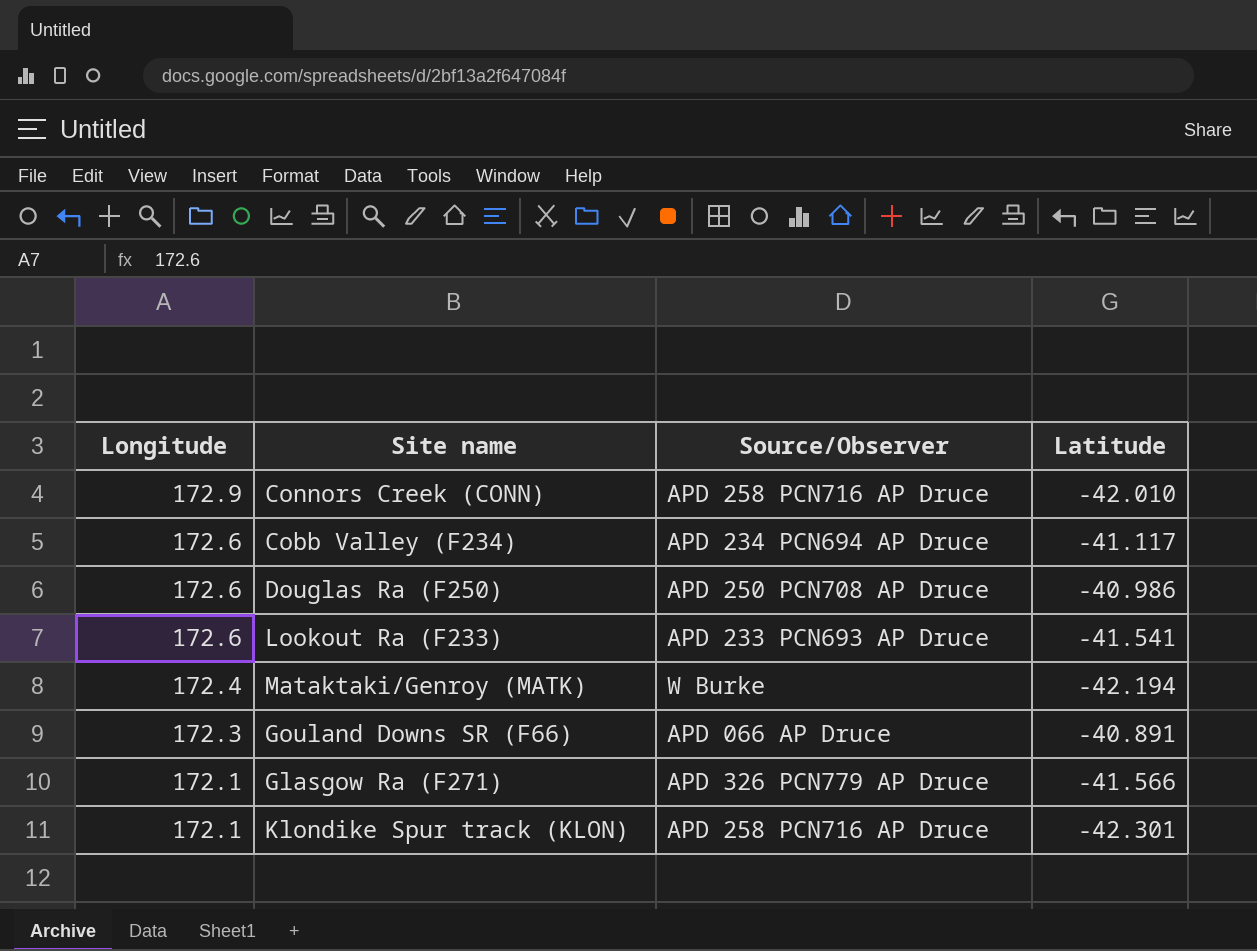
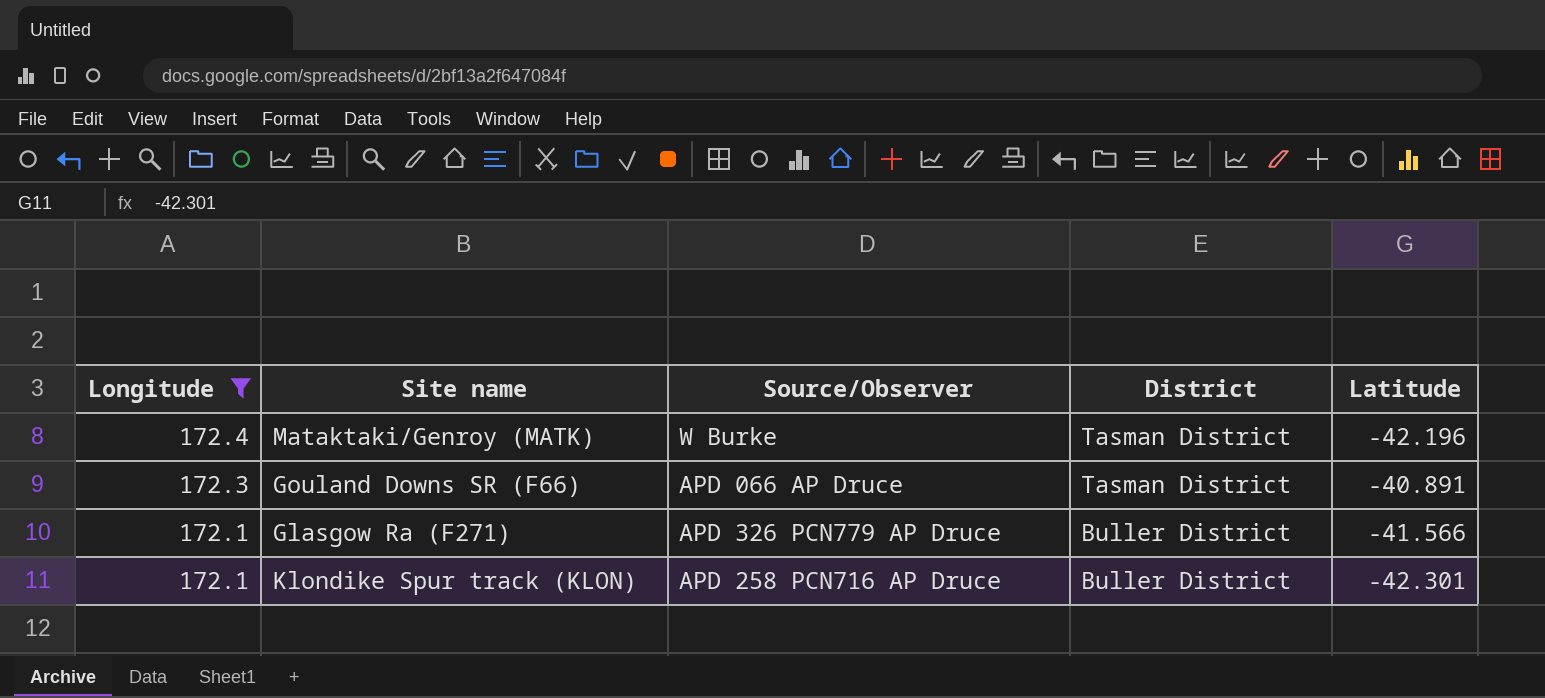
filter: none -> Longitude <= 172.4
column District | position: none -> 4
Mataktaki/Genroy (MATK) | Latitude: -42.194 -> -42.196

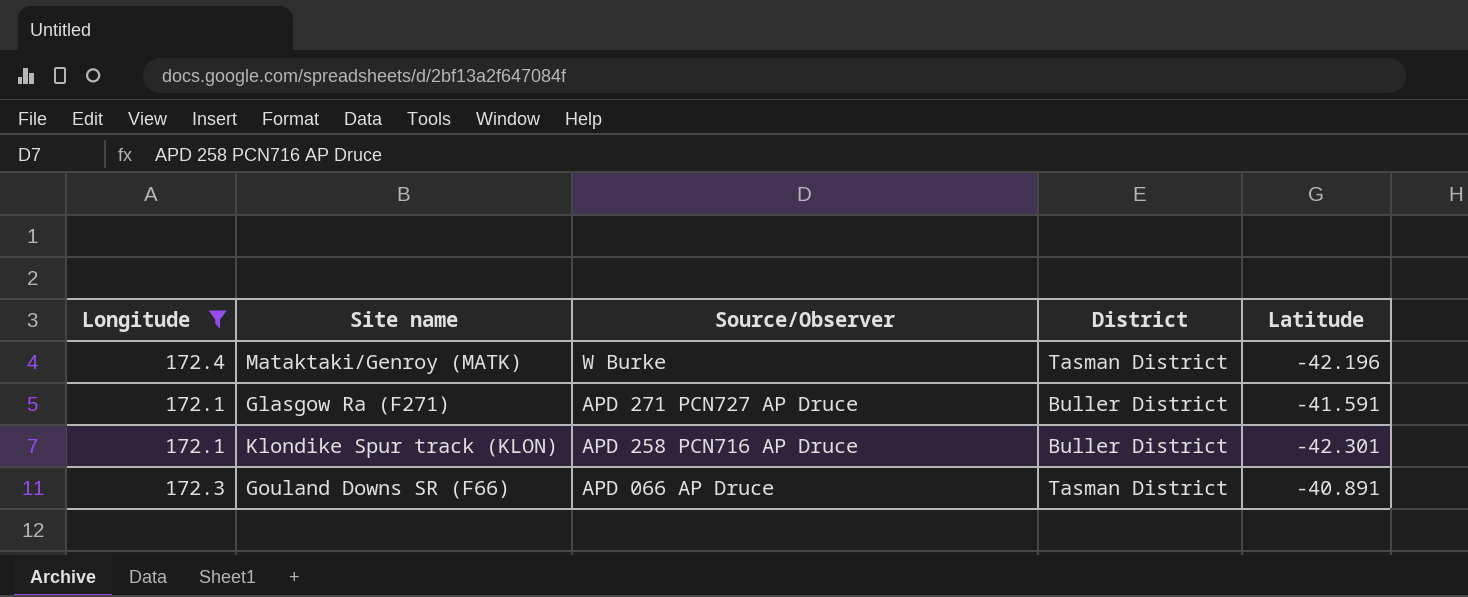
row order: Longitude descending -> Source/Observer descending
Glasgow Ra (F271) | Source/Observer: APD 326 PCN779 AP Druce -> APD 271 PCN727 AP Druce
Glasgow Ra (F271) | Latitude: -41.566 -> -41.591

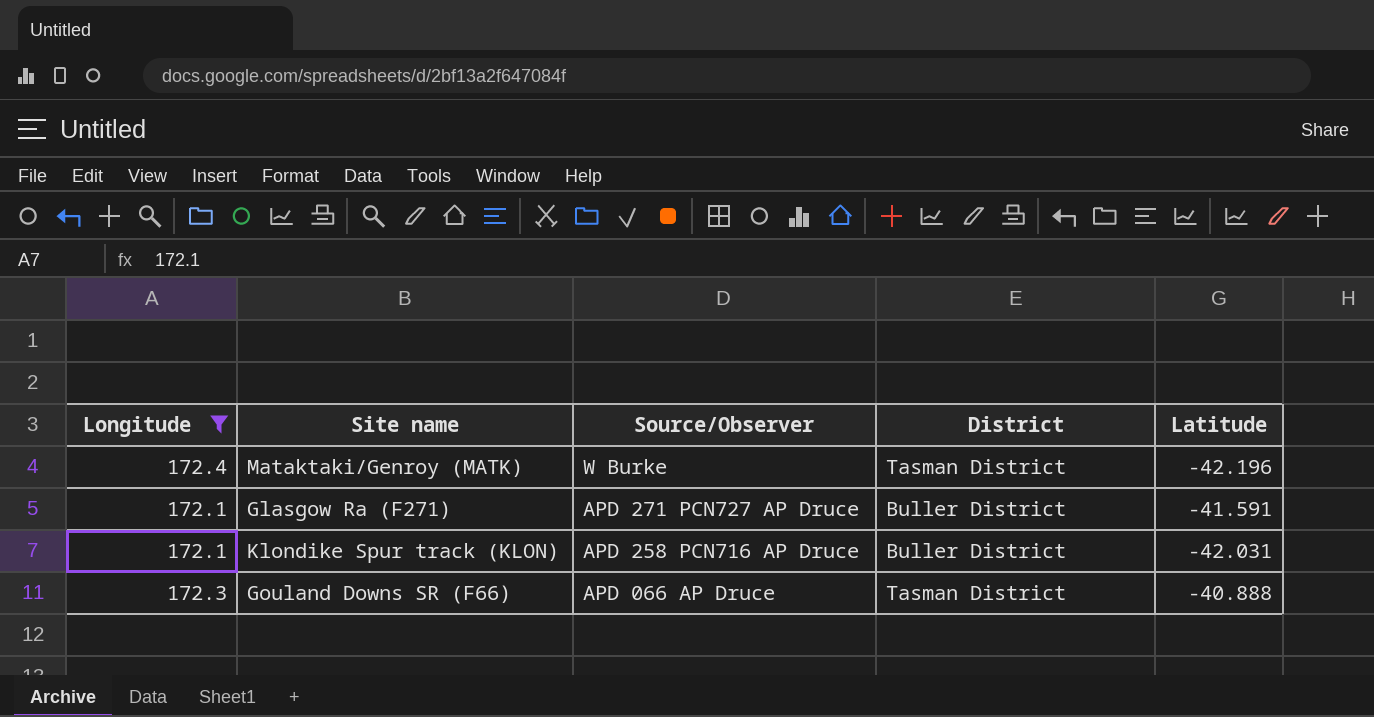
Klondike Spur track (KLON) | Latitude: -42.301 -> -42.031
Gouland Downs SR (F66) | Latitude: -40.891 -> -40.888

